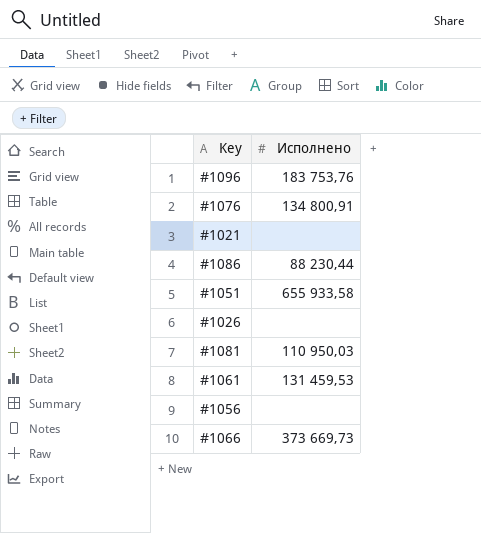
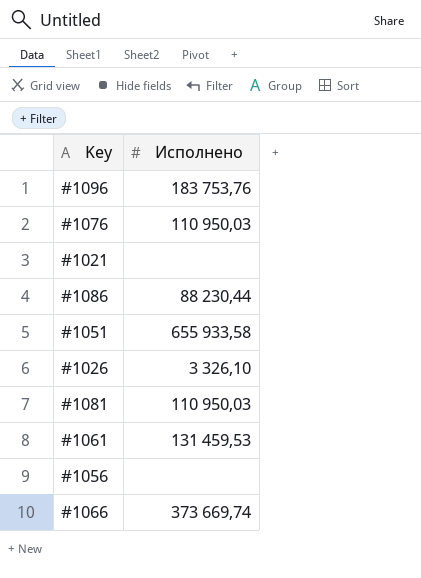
#1076 | Исполнено: 134 800,91 -> 110 950,03
#1026 | Исполнено: none -> 3 326,10
#1066 | Исполнено: 373 669,73 -> 373 669,74

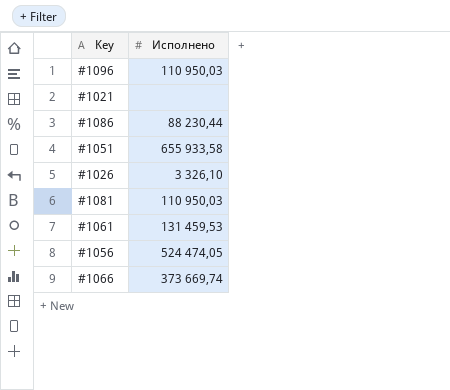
row #1076: 110 950,03 -> none
#1096 | Исполнено: 183 753,76 -> 110 950,03
#1056 | Исполнено: none -> 524 474,05

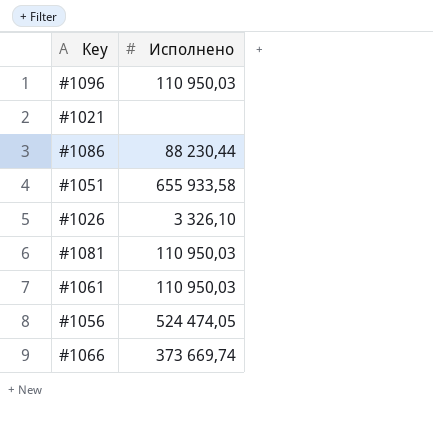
#1061 | Исполнено: 131 459,53 -> 110 950,03

